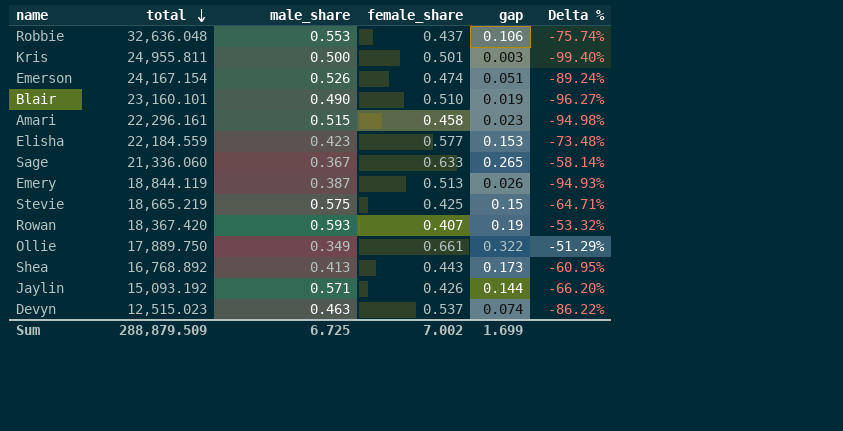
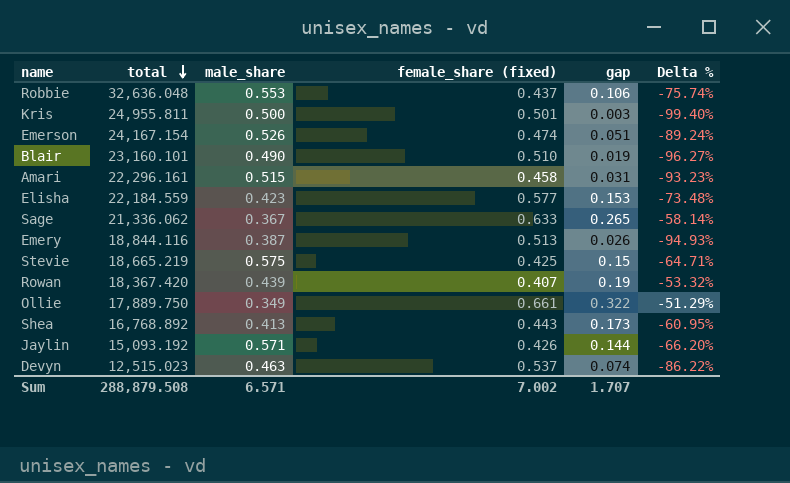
column name: female_share -> female_share (fixed)
Amari | gap: 0.023 -> 0.031
Amari | Delta %: -94.98% -> -93.23%
Sage | total: 21,336.060 -> 21,336.062
Emery | total: 18,844.119 -> 18,844.116
Rowan | male_share: 0.593 -> 0.439
Sum | total: 288,879.509 -> 288,879.508
Sum | male_share: 6.725 -> 6.571
Sum | gap: 1.699 -> 1.707

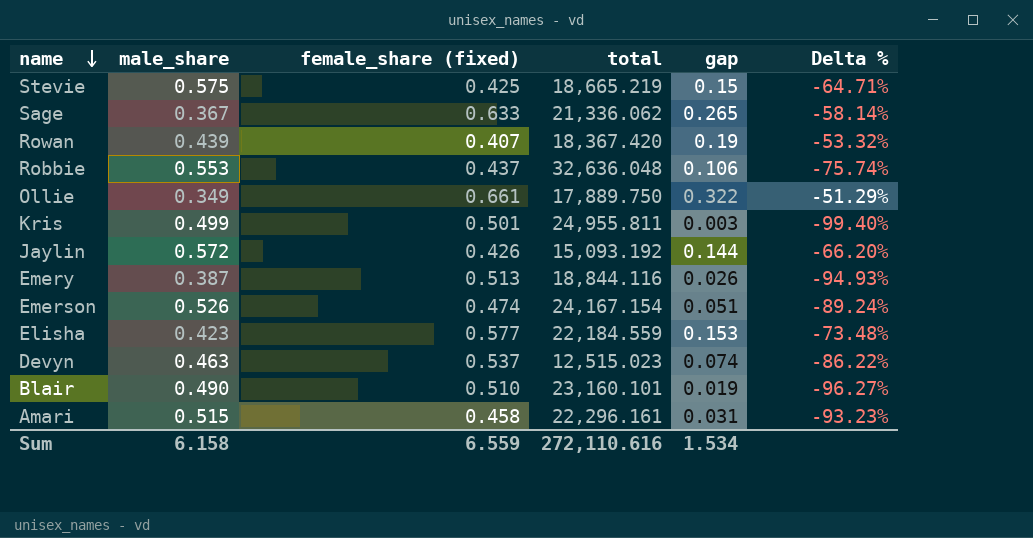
row order: total descending -> name descending
column total | position: 2 -> 4
row Shea: 16,768.892 | 0.413 | 0.443 | 0.173 | -60.95% -> none
Kris | male_share: 0.500 -> 0.499
Jaylin | male_share: 0.571 -> 0.572
Sum | male_share: 6.571 -> 6.158
Sum | female_share (fixed): 7.002 -> 6.559
Sum | total: 288,879.508 -> 272,110.616
Sum | gap: 1.707 -> 1.534

